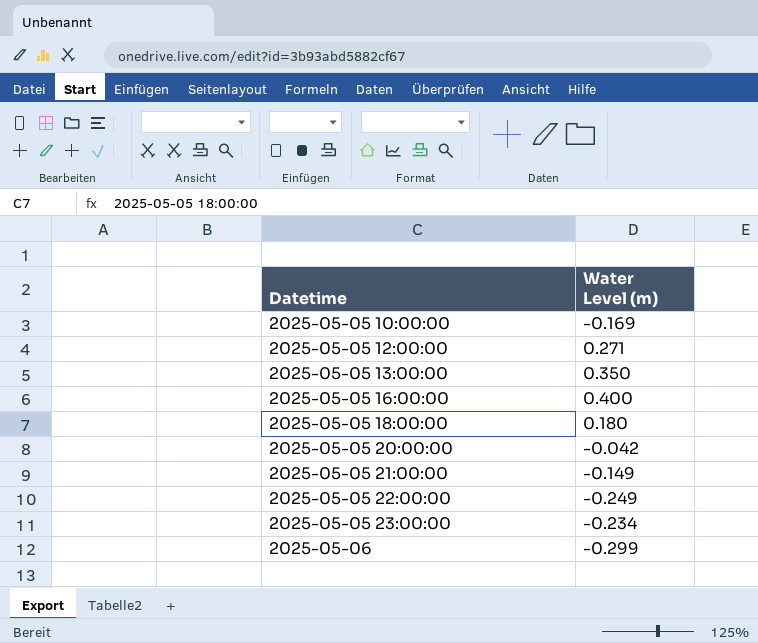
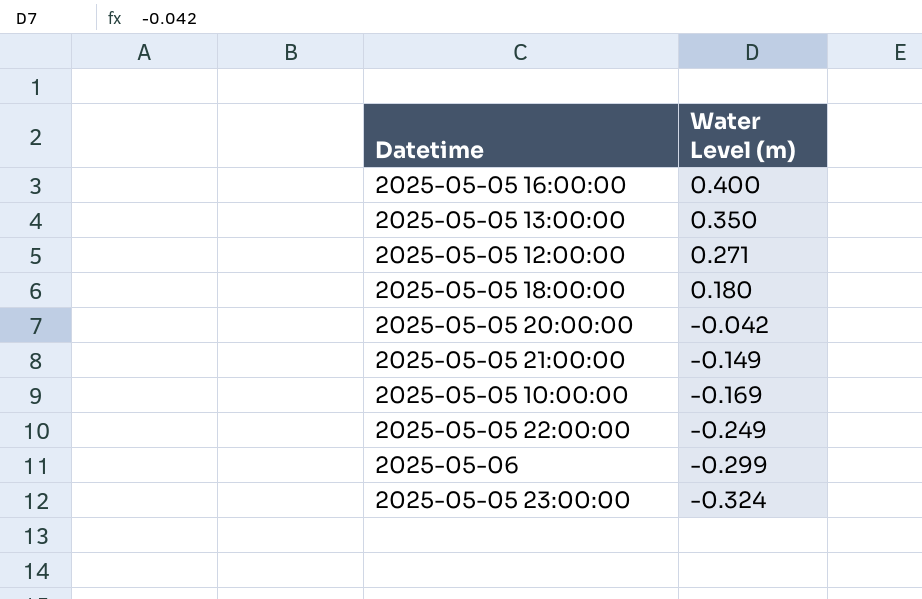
row order: Datetime ascending -> Water Level (m) descending
2025-05-05 23:00:00 | Water Level (m): -0.234 -> -0.324

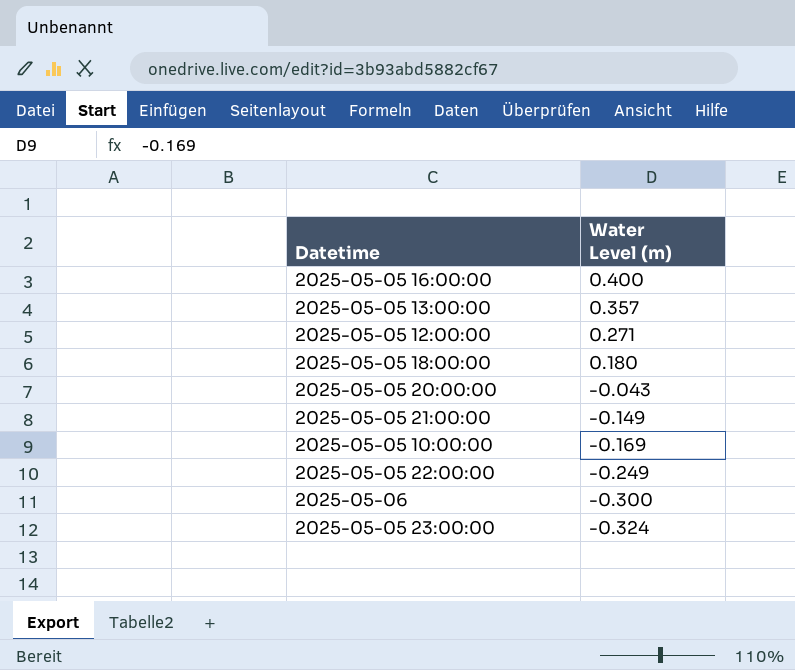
2025-05-05 13:00:00 | Water Level (m): 0.350 -> 0.357
2025-05-05 20:00:00 | Water Level (m): -0.042 -> -0.043
2025-05-06 | Water Level (m): -0.299 -> -0.300

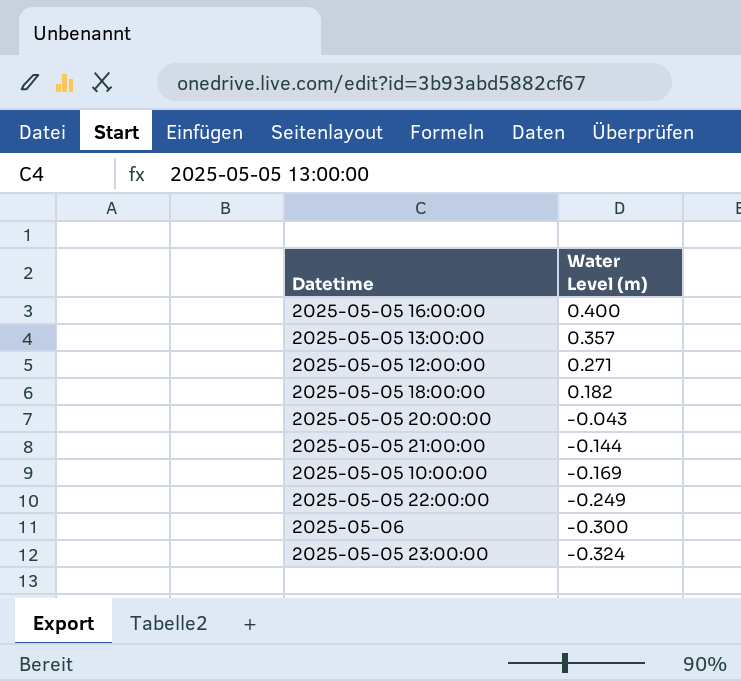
2025-05-05 18:00:00 | Water Level (m): 0.180 -> 0.182
2025-05-05 21:00:00 | Water Level (m): -0.149 -> -0.144

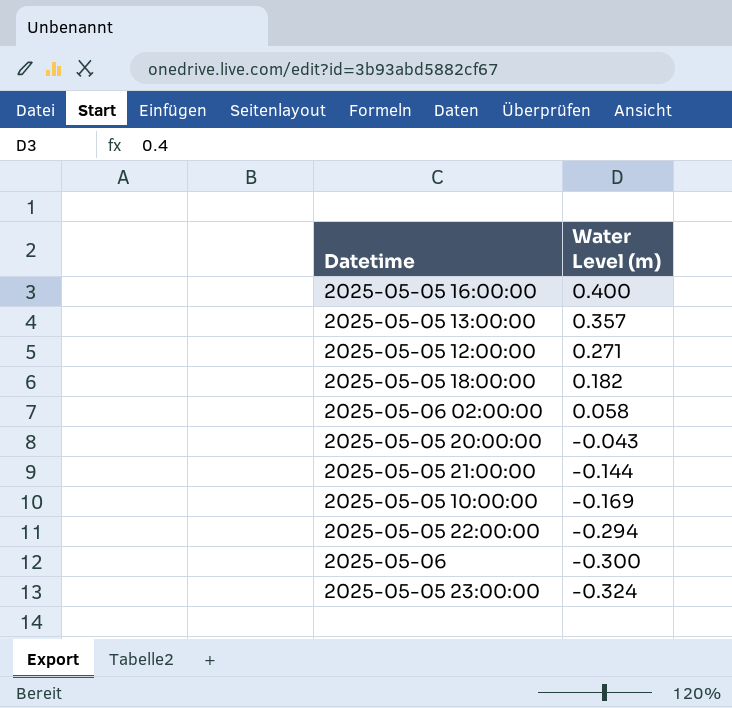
row 2025-05-06 02:00:00: none -> 0.058
2025-05-05 22:00:00 | Water Level (m): -0.249 -> -0.294

